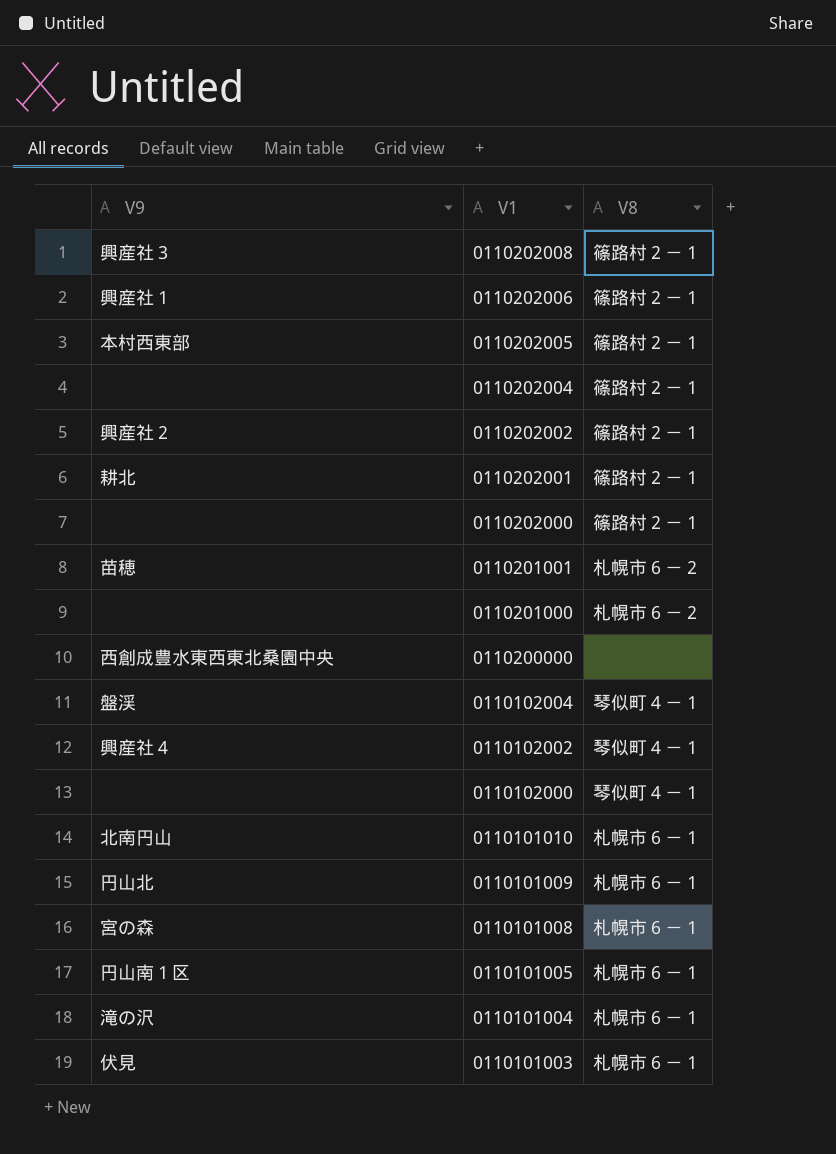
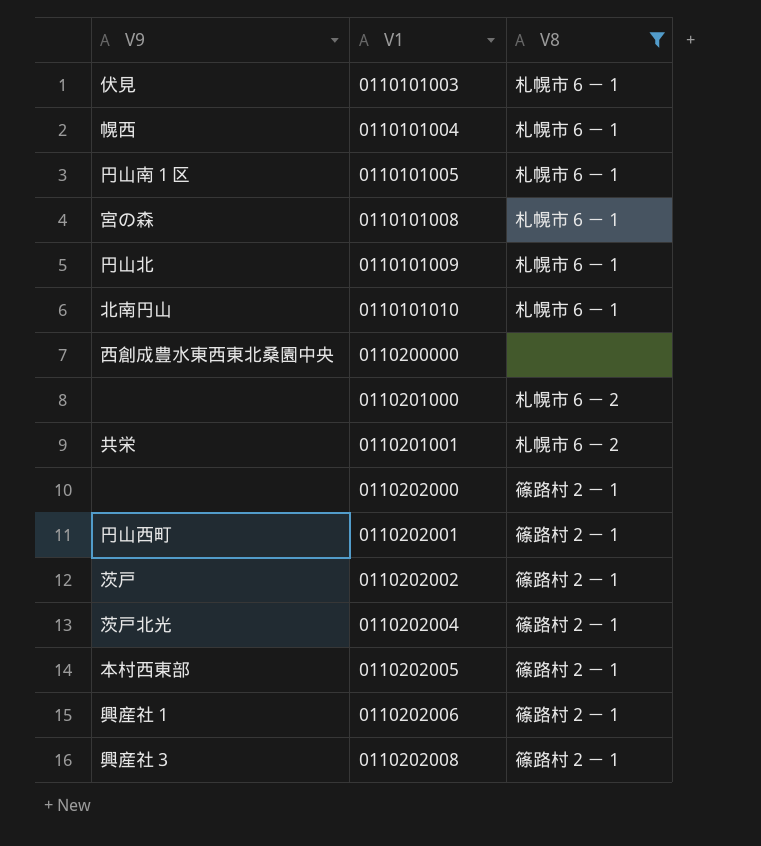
filter: none -> V8 != 琴似町４－１
row order: V1 descending -> V1 ascending
0110101004 | V9: 滝の沢 -> 幌西
0110201001 | V9: 苗穂 -> 共栄
0110202001 | V9: 耕北 -> 円山西町
0110202002 | V9: 興産社２ -> 茨戸
0110202004 | V9: none -> 茨戸北光

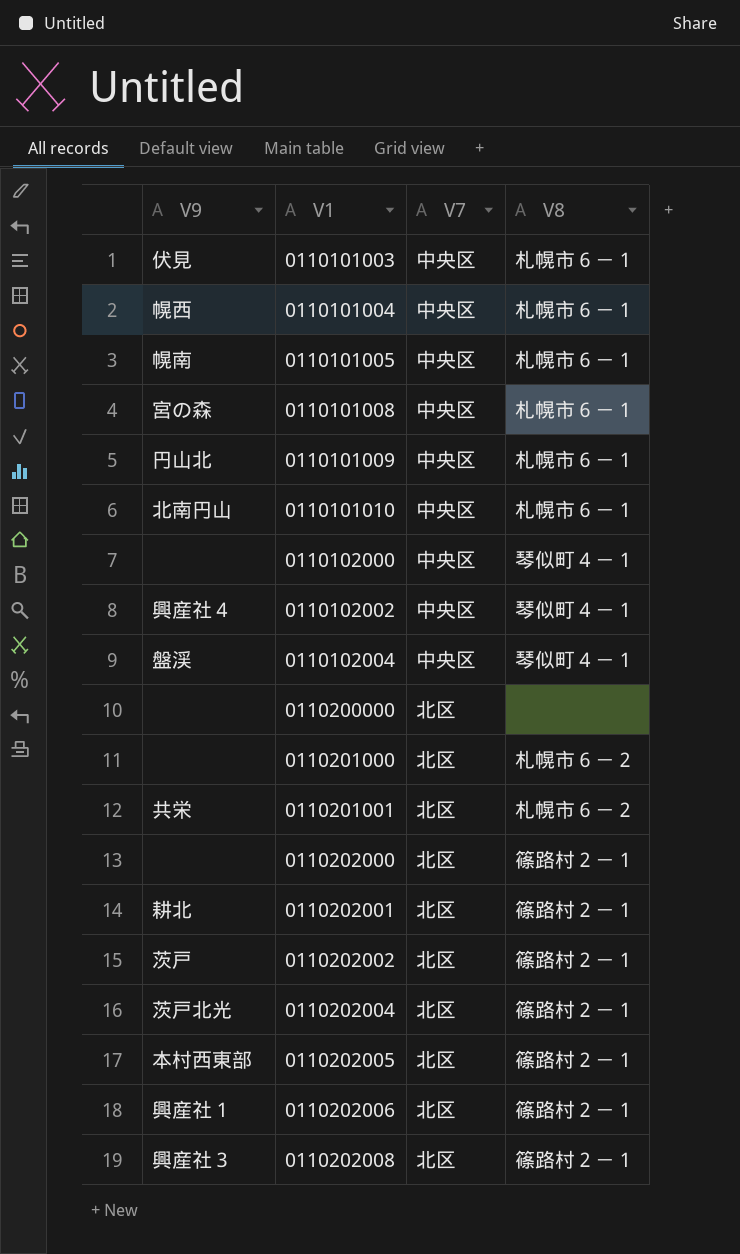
filter: V8 != 琴似町４－１ -> none
column V7 | position: none -> 3
0110101005 | V9: 円山南１区 -> 幌南
0110200000 | V9: 西創成豊水東西東北桑園中央 -> none
0110202001 | V9: 円山西町 -> 耕北

